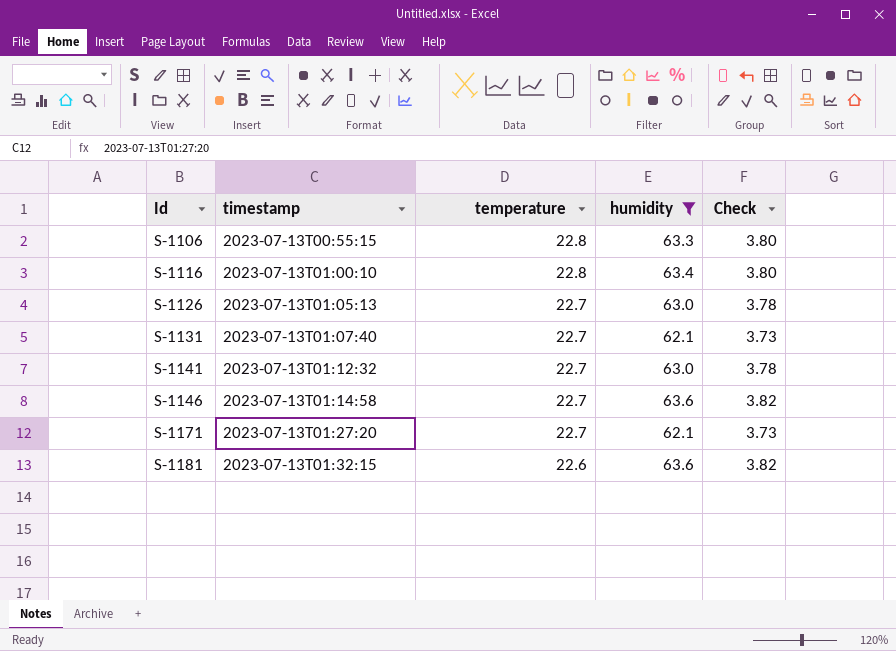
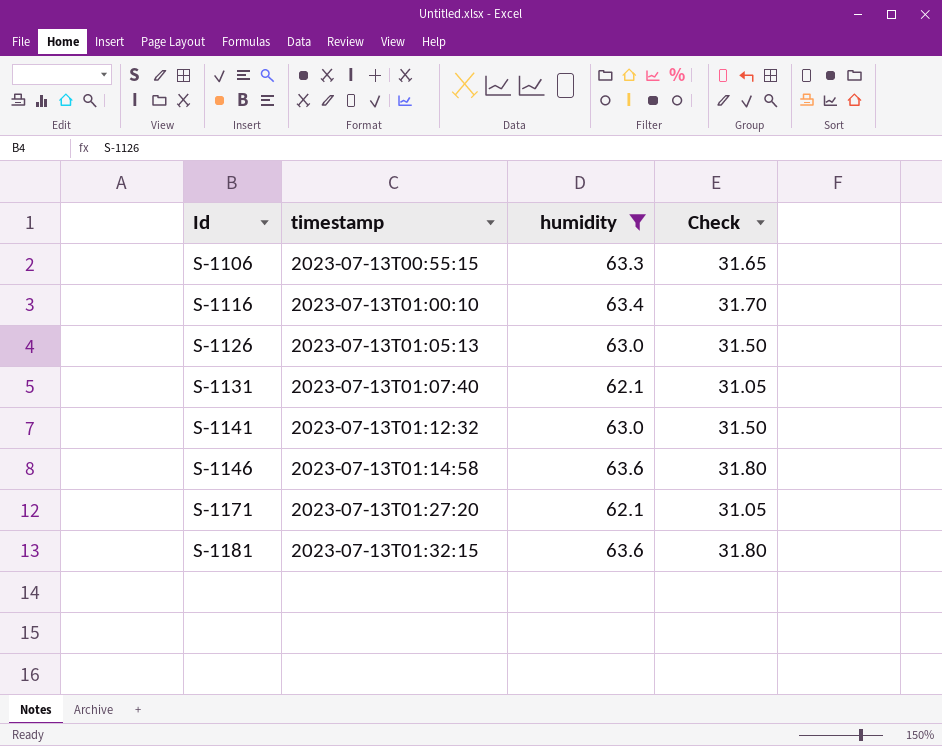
column temperature | position: 3 -> none
column Check | formula: [humidity] * 0.06 -> [humidity] * 0.5

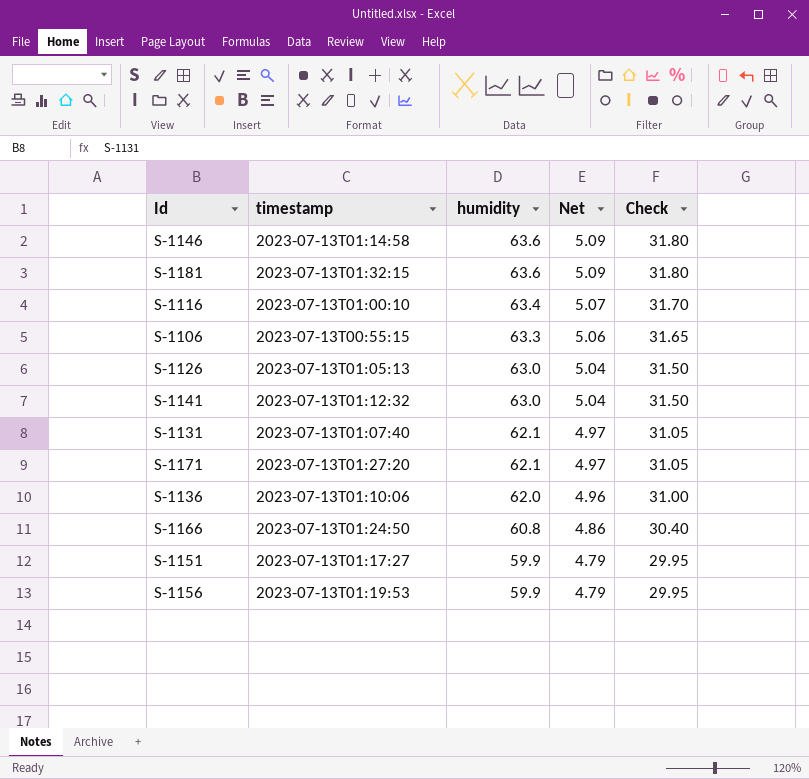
filter: humidity >= 62.1 -> none
row order: Id ascending -> humidity descending
column Net | formula: none -> [humidity] * 0.08

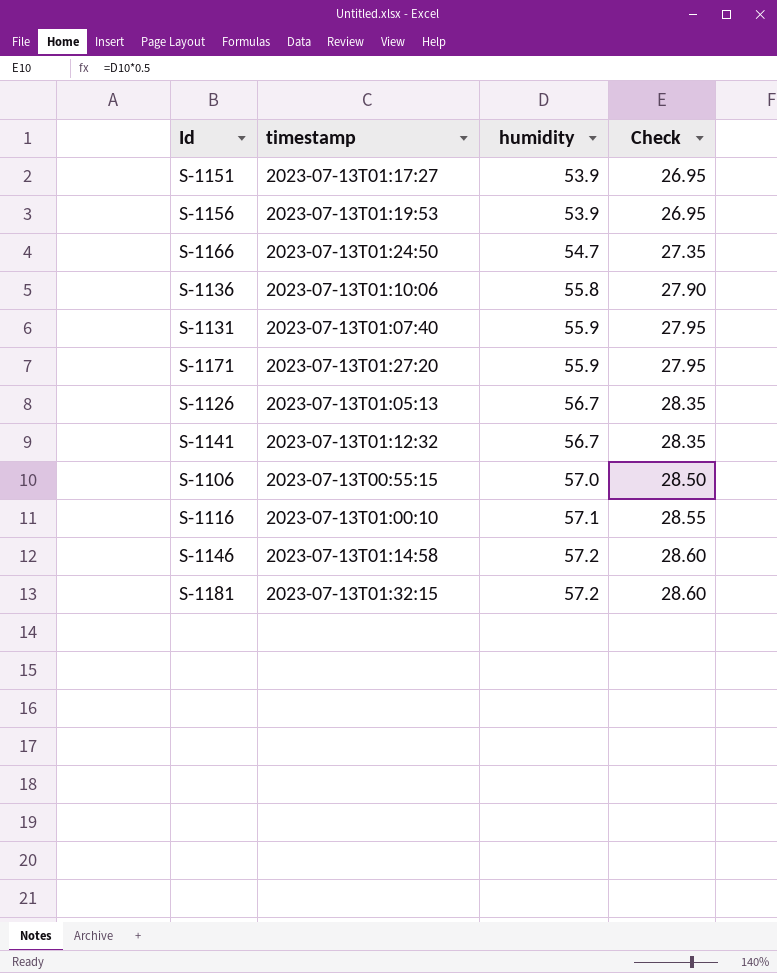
row order: humidity descending -> humidity ascending
column Net | formula: [humidity] * 0.08 -> none
S-1151 | humidity: 59.9 -> 53.9
S-1151 | Check: 29.95 -> 26.95
S-1156 | humidity: 59.9 -> 53.9
S-1156 | Check: 29.95 -> 26.95
S-1166 | humidity: 60.8 -> 54.7
S-1166 | Check: 30.40 -> 27.35
S-1136 | humidity: 62.0 -> 55.8
S-1136 | Check: 31.00 -> 27.90
S-1131 | humidity: 62.1 -> 55.9
S-1131 | Check: 31.05 -> 27.95
S-1171 | humidity: 62.1 -> 55.9
S-1171 | Check: 31.05 -> 27.95
S-1126 | humidity: 63.0 -> 56.7
S-1126 | Check: 31.50 -> 28.35
S-1141 | humidity: 63.0 -> 56.7
S-1141 | Check: 31.50 -> 28.35
S-1106 | humidity: 63.3 -> 57.0
S-1106 | Check: 31.65 -> 28.50
S-1116 | humidity: 63.4 -> 57.1
S-1116 | Check: 31.70 -> 28.55
S-1146 | humidity: 63.6 -> 57.2
S-1146 | Check: 31.80 -> 28.60
S-1181 | humidity: 63.6 -> 57.2
S-1181 | Check: 31.80 -> 28.60

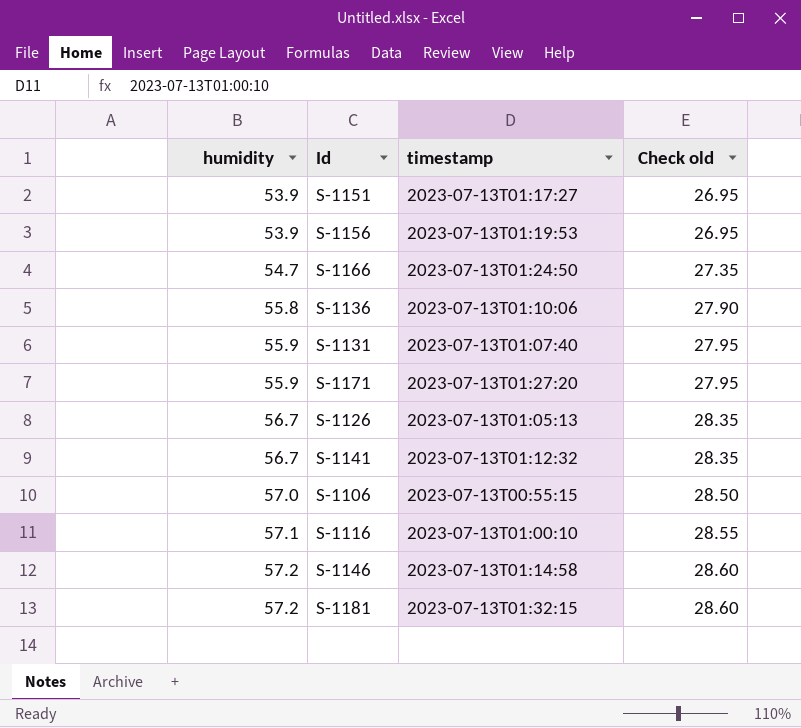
column humidity | position: 3 -> 1
column name: Check -> Check old

